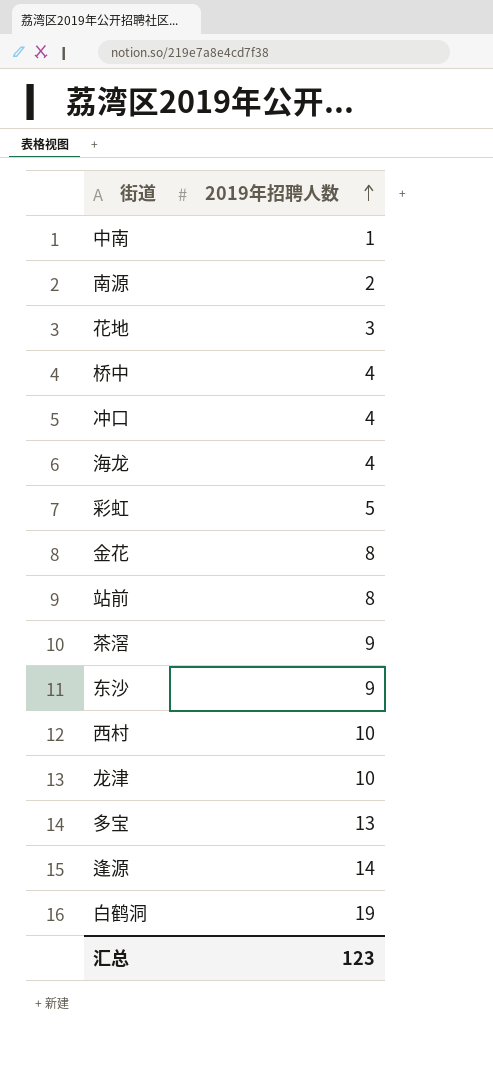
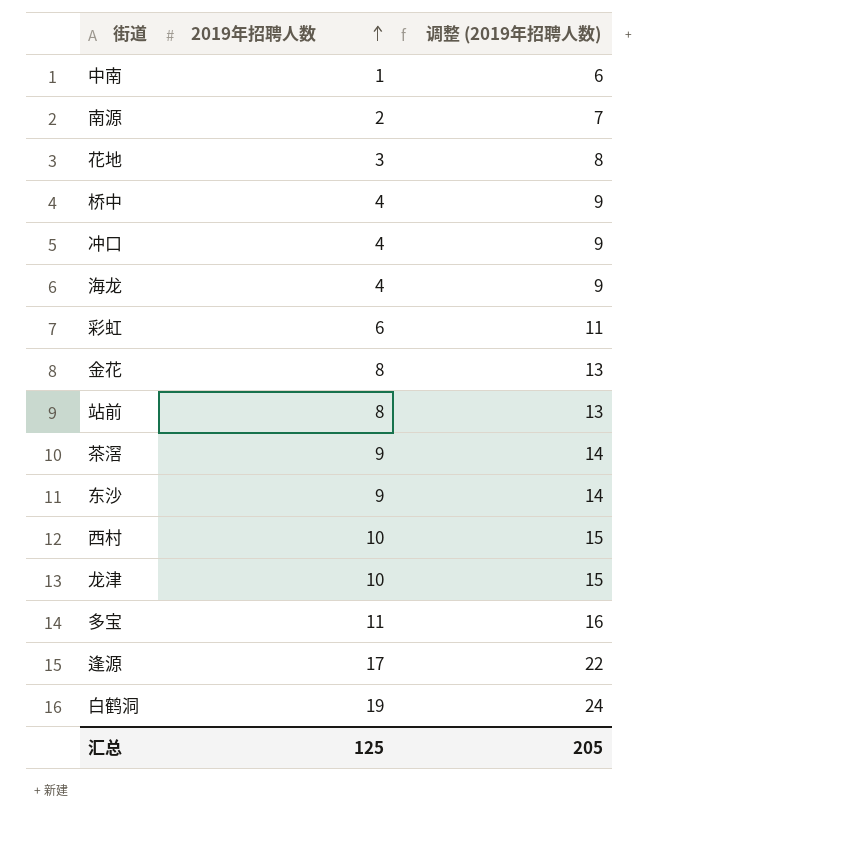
column 调整 (2019年招聘人数) | formula: none -> [2019年招聘人数] + 5
彩虹 | 2019年招聘人数: 5 -> 6
多宝 | 2019年招聘人数: 13 -> 11
逢源 | 2019年招聘人数: 14 -> 17
汇总 | 2019年招聘人数: 123 -> 125

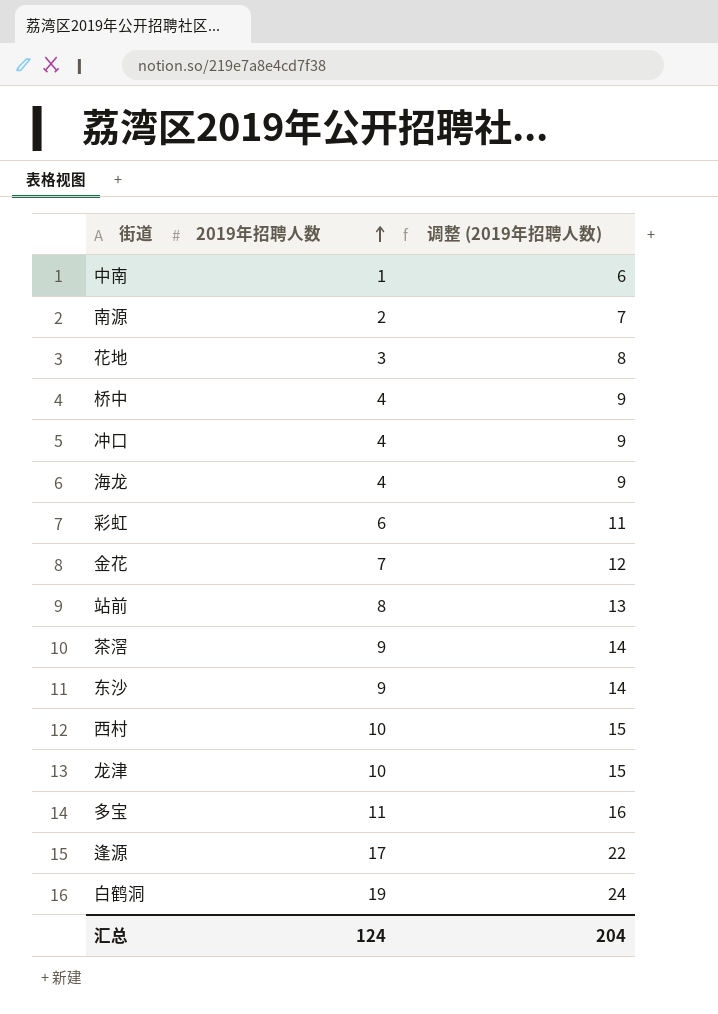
金花 | 2019年招聘人数: 8 -> 7
金花 | 调整 (2019年招聘人数): 13 -> 12
汇总 | 2019年招聘人数: 125 -> 124
汇总 | 调整 (2019年招聘人数): 205 -> 204

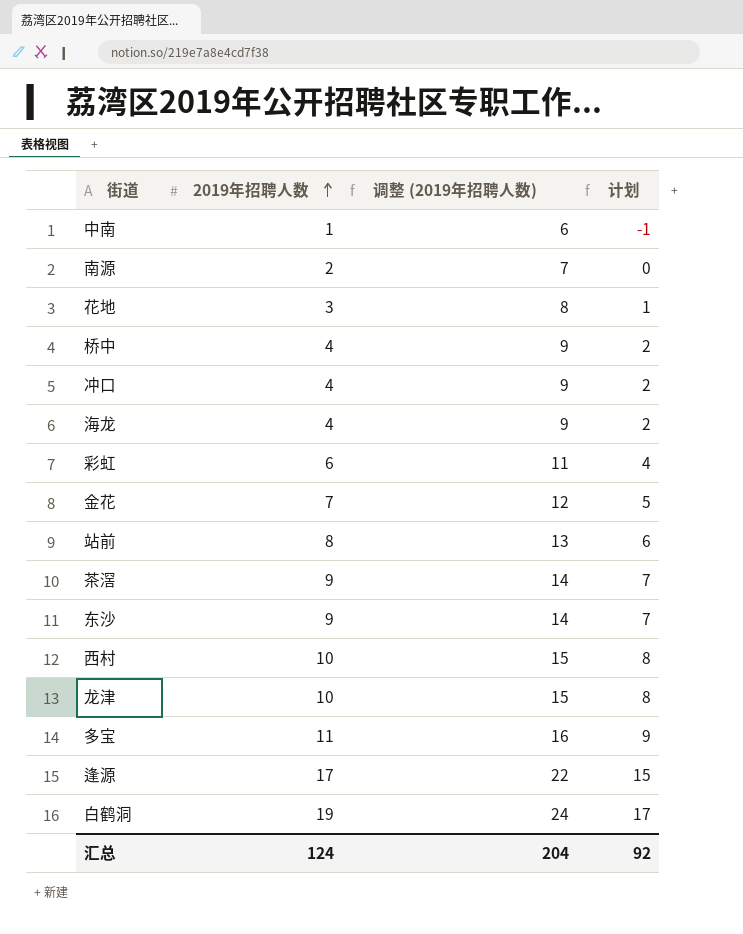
column 计划 | formula: none -> [2019年招聘人数] - 2

